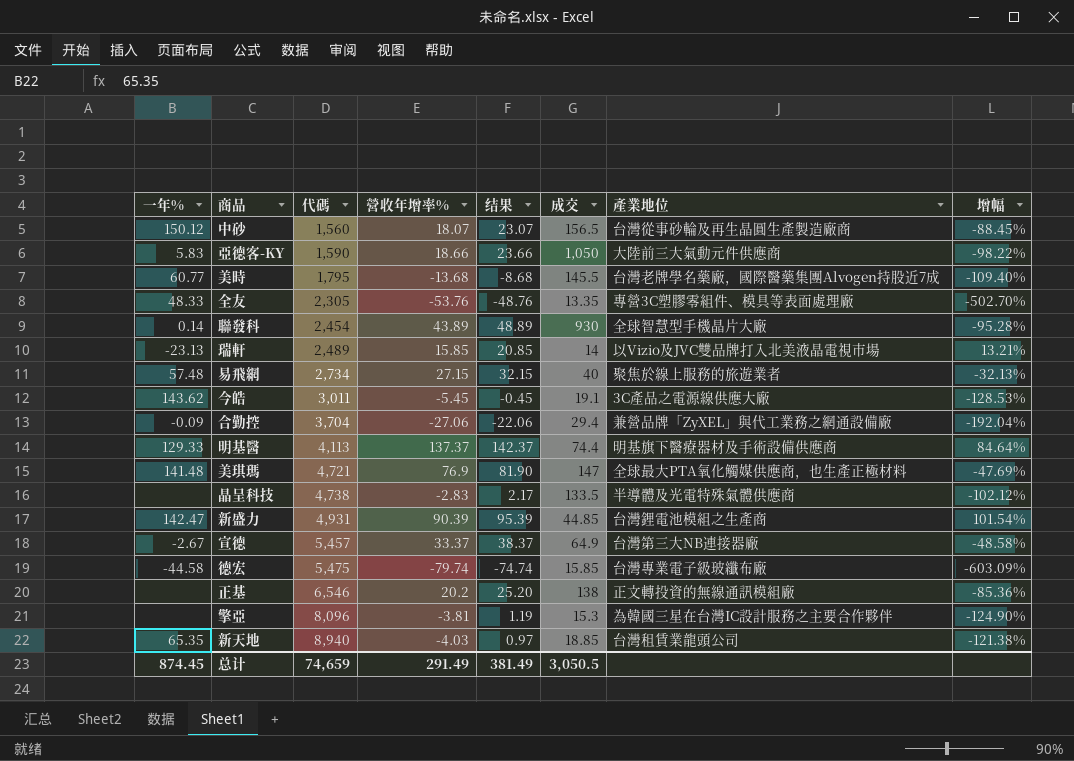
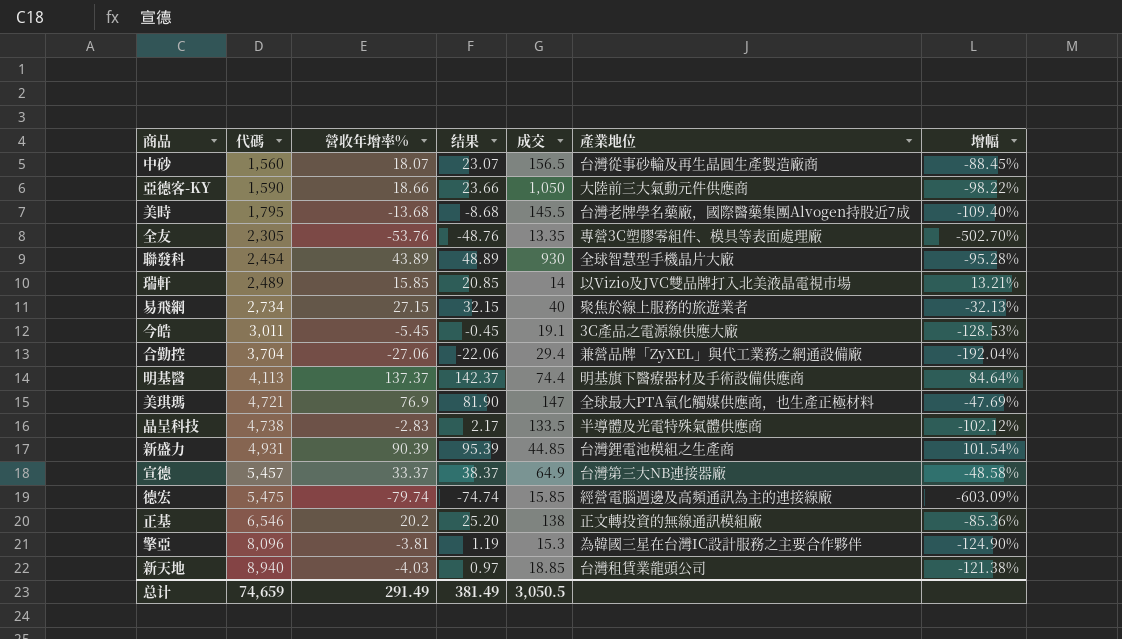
column 一年% | position: 1 -> none
德宏 | 產業地位: 台灣專業電子級玻纖布廠 -> 經營電腦週邊及高頻通訊為主的連接線廠

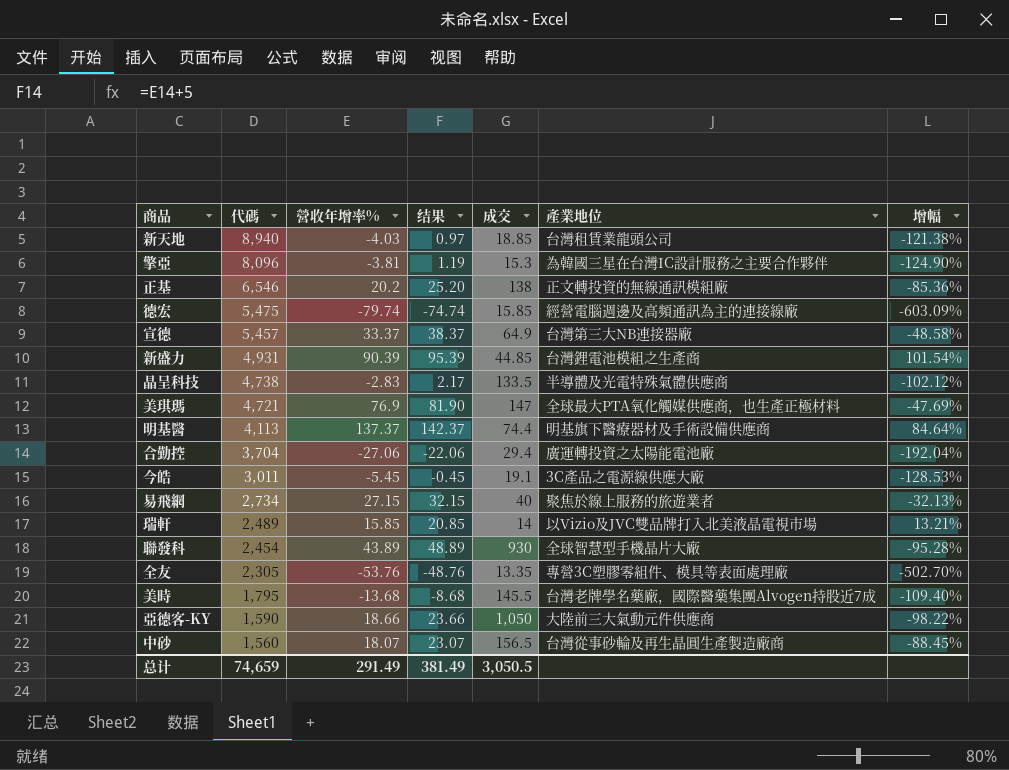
row order: 代碼 ascending -> 代碼 descending
合勤控 | 產業地位: 兼營品牌「ZyXEL」與代工業務之網通設備廠 -> 廣運轉投資之太陽能電池廠

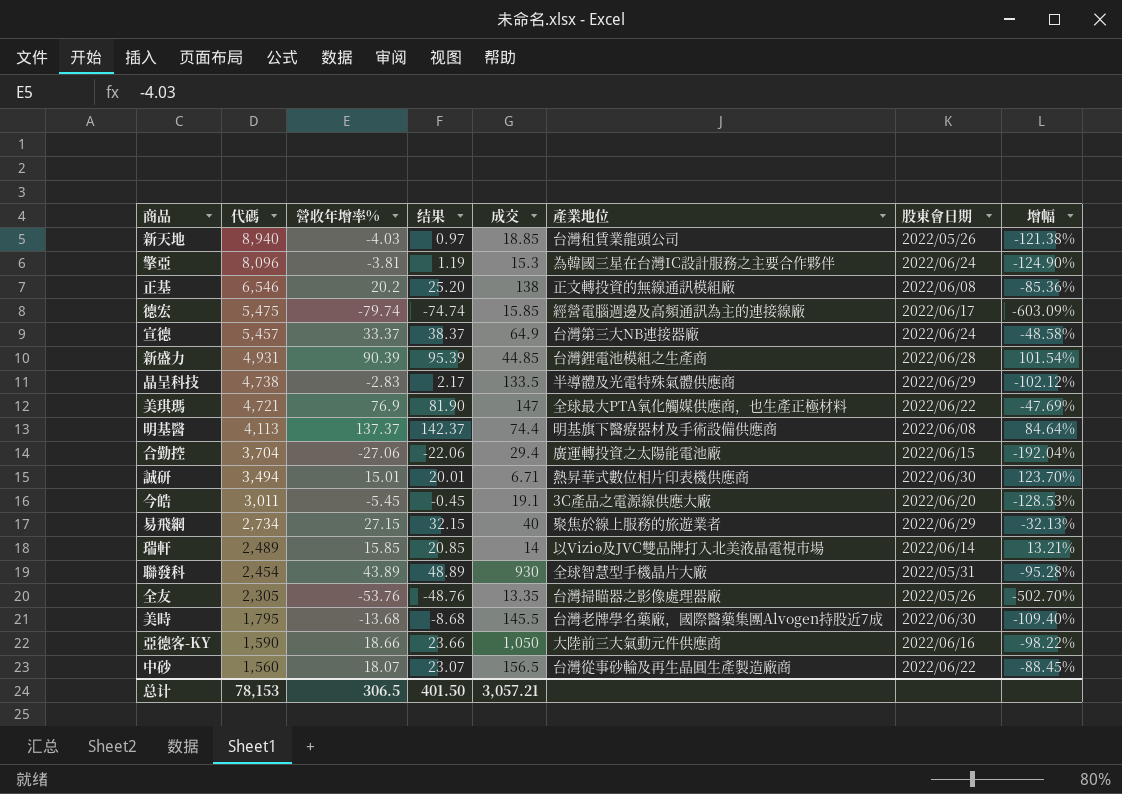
column 股東會日期 | position: none -> 7
row 誠研: none -> 3,494 | 15.01 | 20.01 | 6.71 | 熱昇華式數位相片印表機供應商 | 2022/06/30 | 123.70%
全友 | 產業地位: 專營3C塑膠零組件、模具等表面處理廠 -> 台灣掃瞄器之影像處理器廠
总计 | 代碼: 74,659 -> 78,153
总计 | 營收年增率%: 291.49 -> 306.5
总计 | 结果: 381.49 -> 401.50
总计 | 成交: 3,050.5 -> 3,057.21

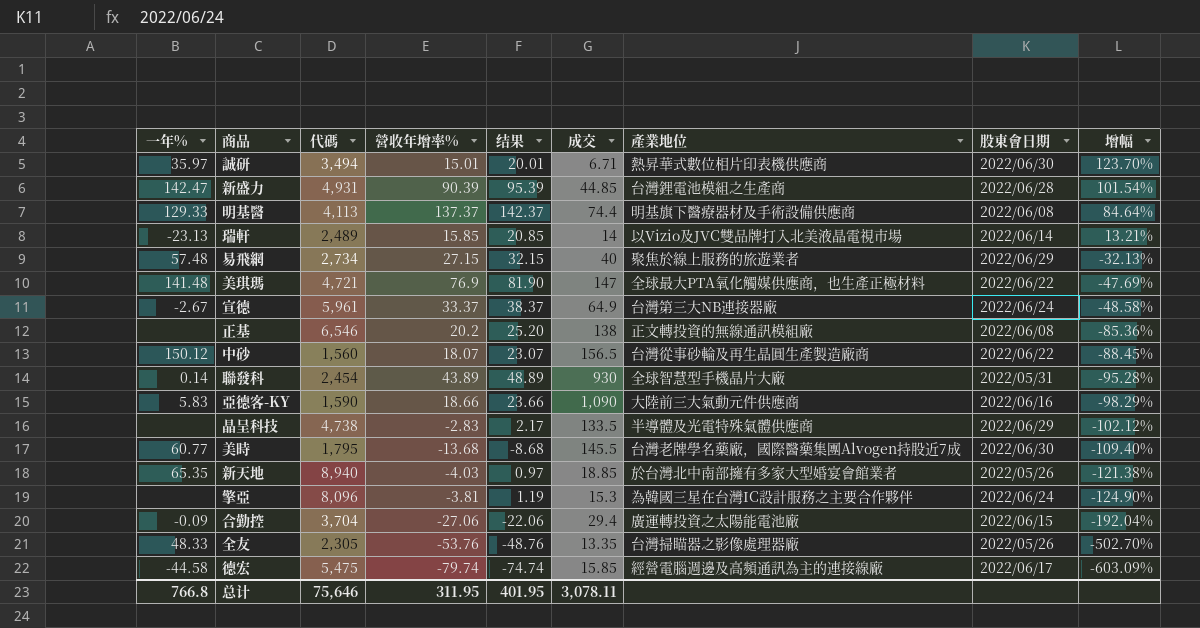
row order: 代碼 descending -> 增幅 descending
column 一年% | position: none -> 1
row 今皓: 3,011 | -5.45 | -0.45 | 19.1 | 3C產品之電源線供應大廠 | 2022/06/20 | -128.53% -> none
宣德 | 代碼: 5,457 -> 5,961
亞德客-KY | 成交: 1,050 -> 1,090
亞德客-KY | 增幅: -98.22% -> -98.29%
新天地 | 產業地位: 台灣租賃業龍頭公司 -> 於台灣北中南部擁有多家大型婚宴會館業者
总计 | 代碼: 78,153 -> 75,646
总计 | 營收年增率%: 306.5 -> 311.95
总计 | 结果: 401.50 -> 401.95
总计 | 成交: 3,057.21 -> 3,078.11

